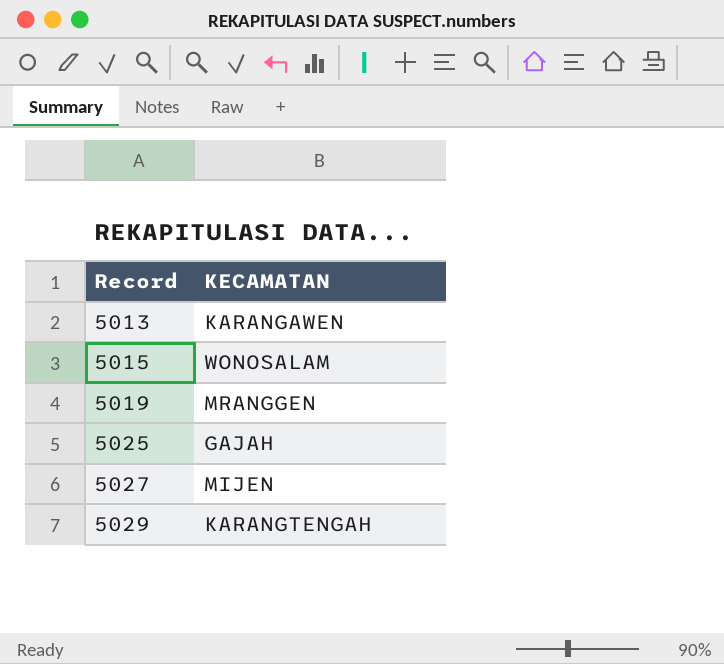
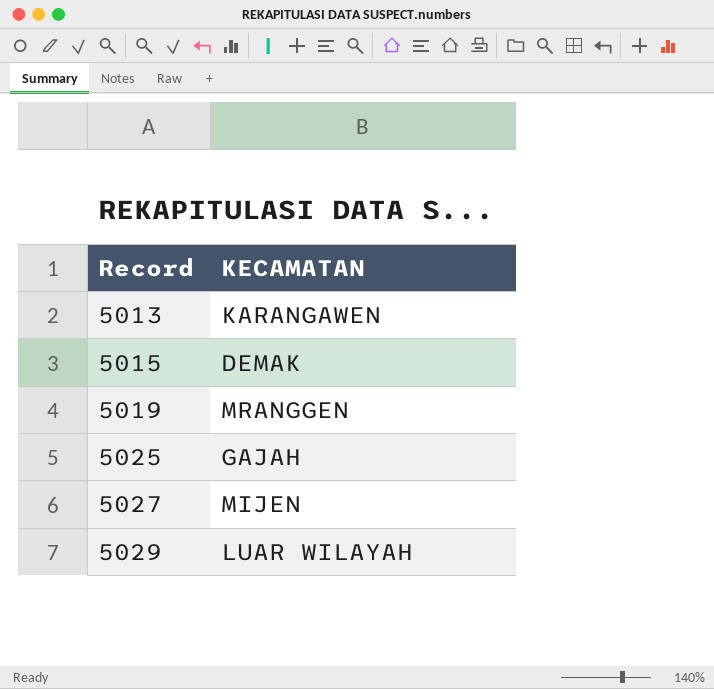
5015 | KECAMATAN: WONOSALAM -> DEMAK
5029 | KECAMATAN: KARANGTENGAH -> LUAR WILAYAH

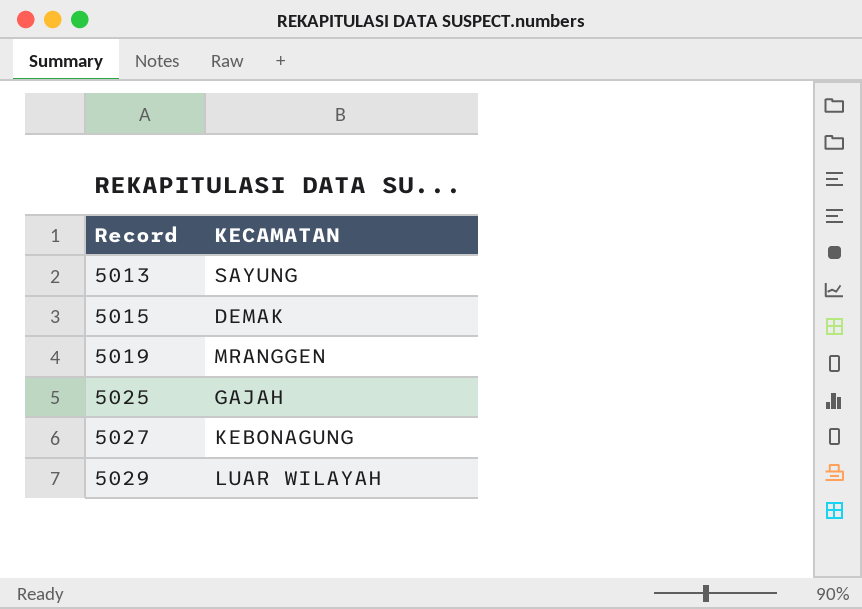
5013 | KECAMATAN: KARANGAWEN -> SAYUNG
5027 | KECAMATAN: MIJEN -> KEBONAGUNG

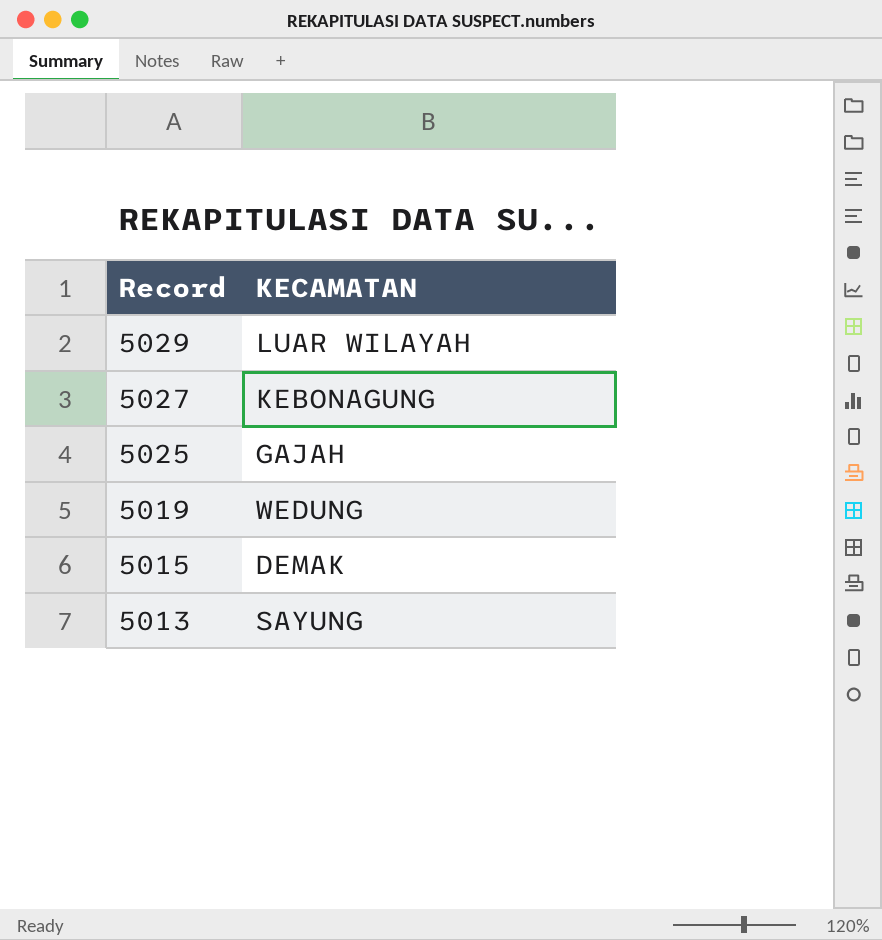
row order: Record ascending -> Record descending
5019 | KECAMATAN: MRANGGEN -> WEDUNG

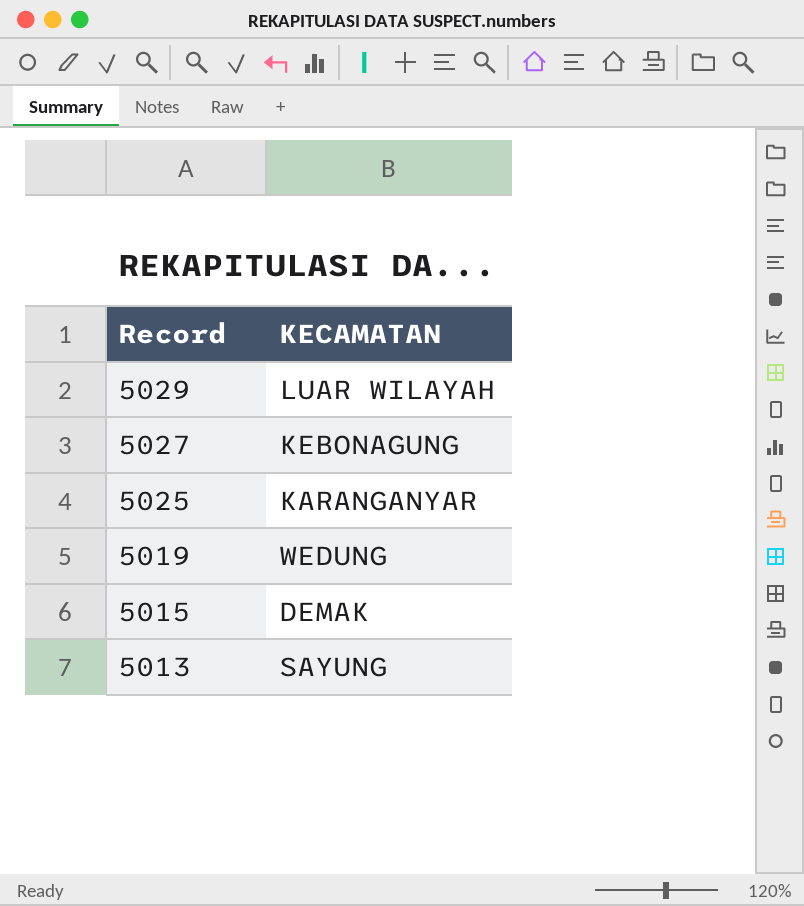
5025 | KECAMATAN: GAJAH -> KARANGANYAR

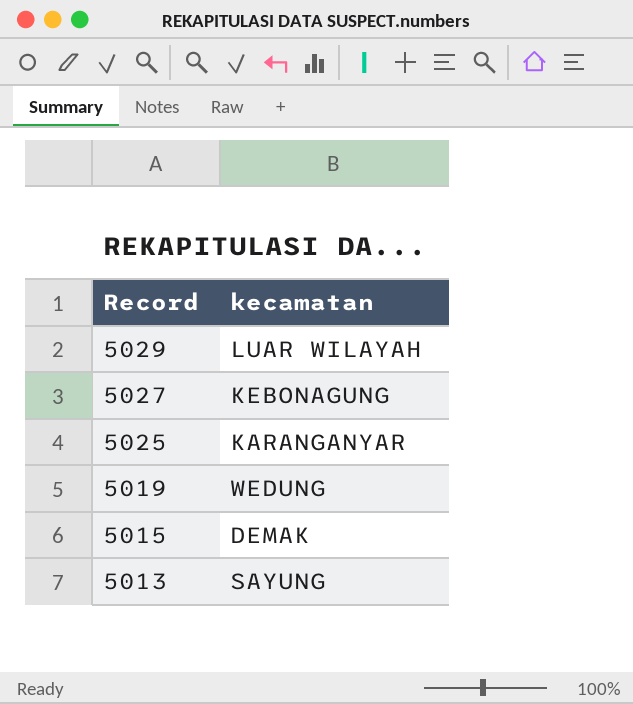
column name: KECAMATAN -> kecamatan

